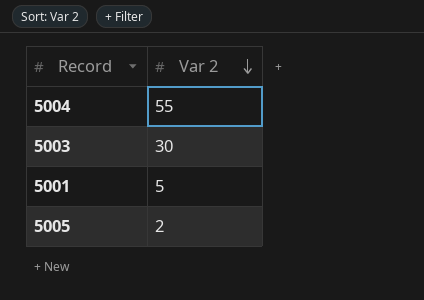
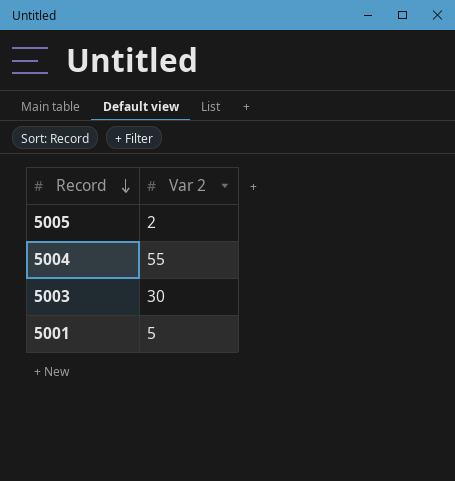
row order: Var 2 descending -> Record descending

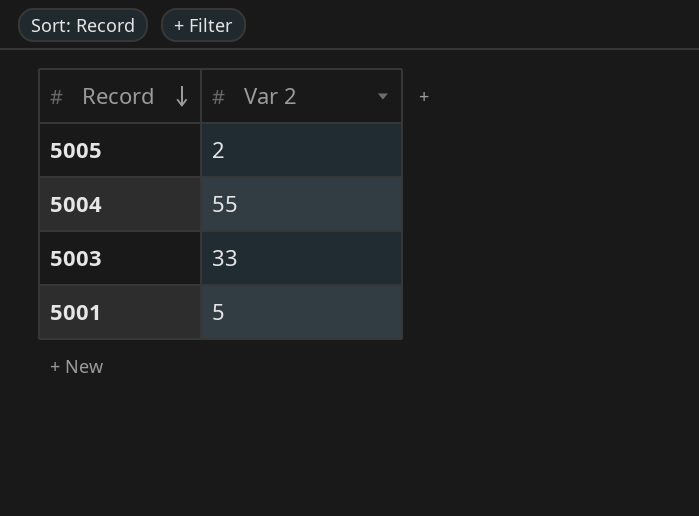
5003 | Var 2: 30 -> 33

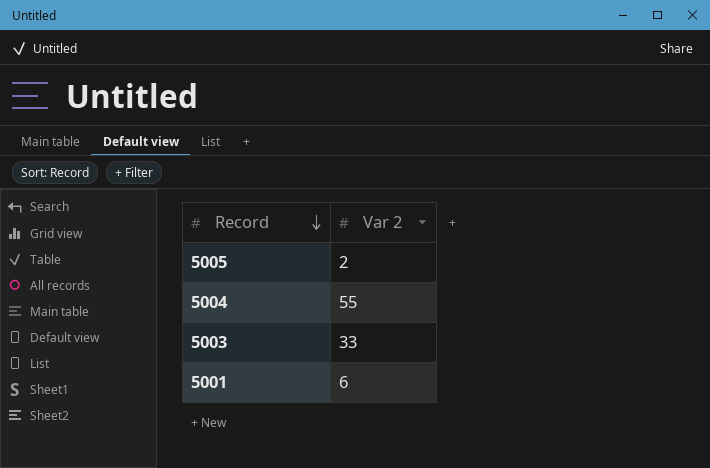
5001 | Var 2: 5 -> 6

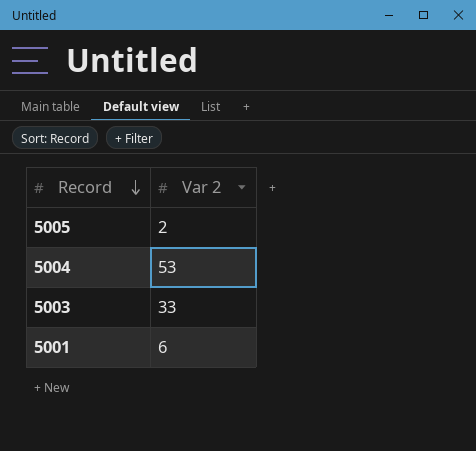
5004 | Var 2: 55 -> 53

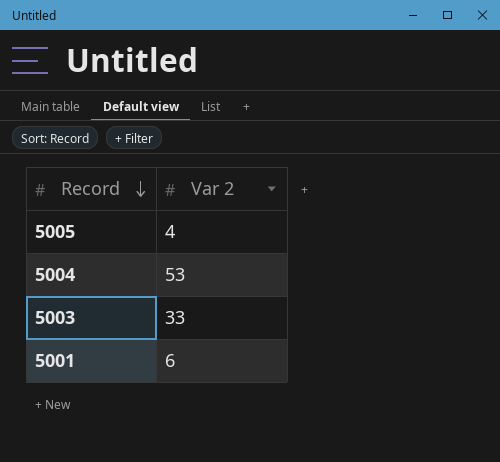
5005 | Var 2: 2 -> 4

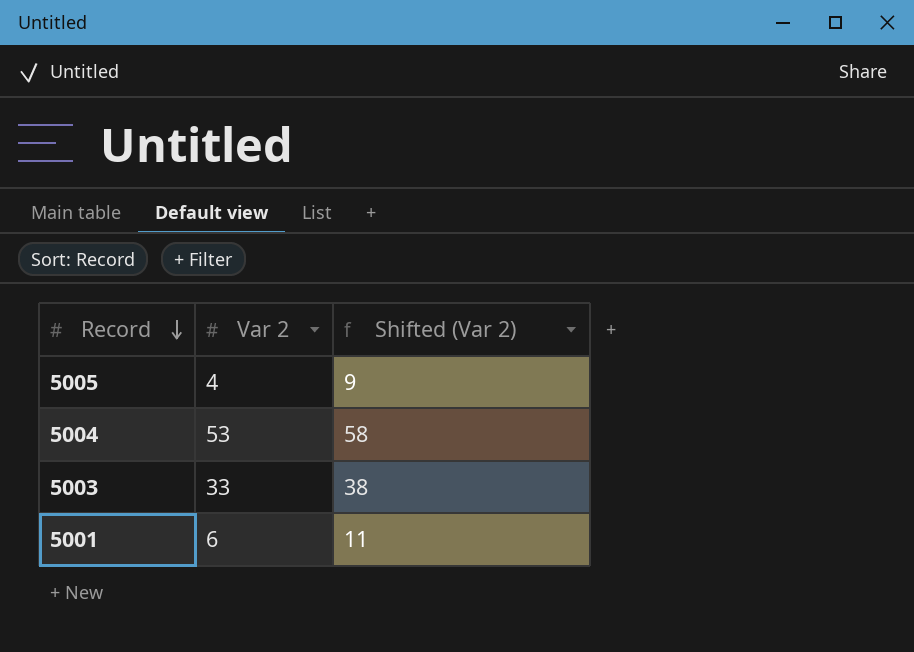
column Shifted (Var 2) | formula: none -> [Var 2] + 5

